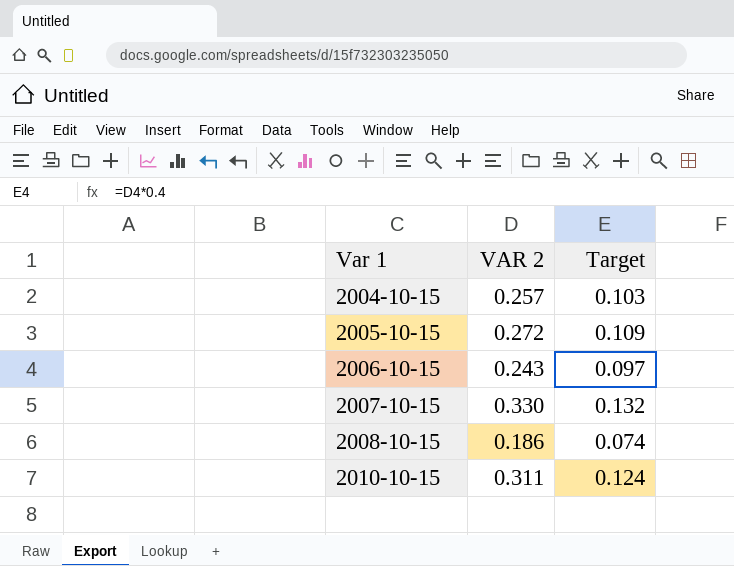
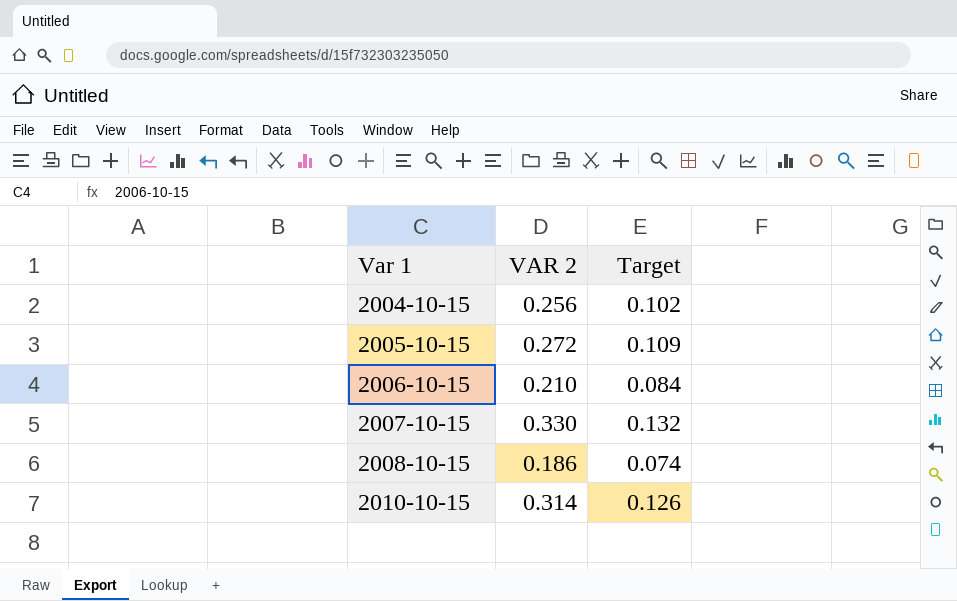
2004-10-15 | VAR 2: 0.257 -> 0.256
2004-10-15 | Target: 0.103 -> 0.102
2006-10-15 | VAR 2: 0.243 -> 0.210
2006-10-15 | Target: 0.097 -> 0.084
2010-10-15 | VAR 2: 0.311 -> 0.314
2010-10-15 | Target: 0.124 -> 0.126

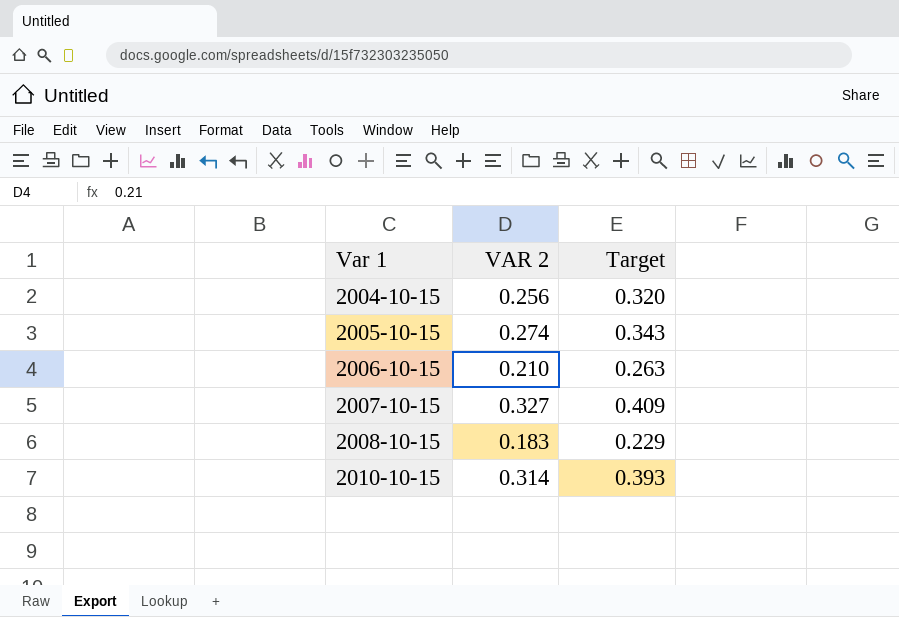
column Target | formula: [VAR 2] * 0.4 -> [VAR 2] * 1.25
2005-10-15 | VAR 2: 0.272 -> 0.274
2007-10-15 | VAR 2: 0.330 -> 0.327
2008-10-15 | VAR 2: 0.186 -> 0.183

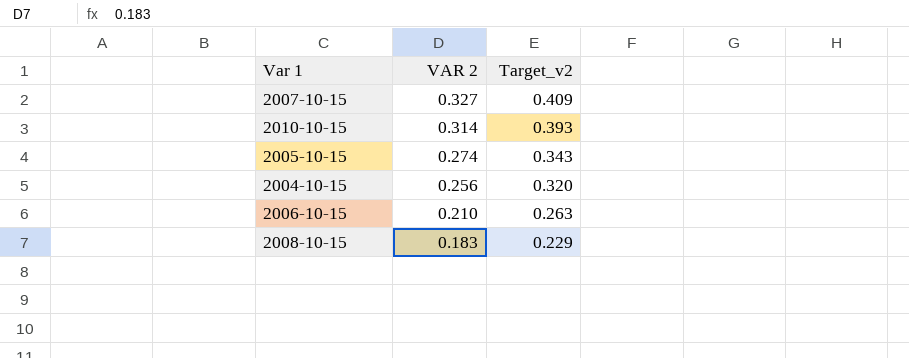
row order: Var 1 ascending -> VAR 2 descending
column name: Target -> Target_v2

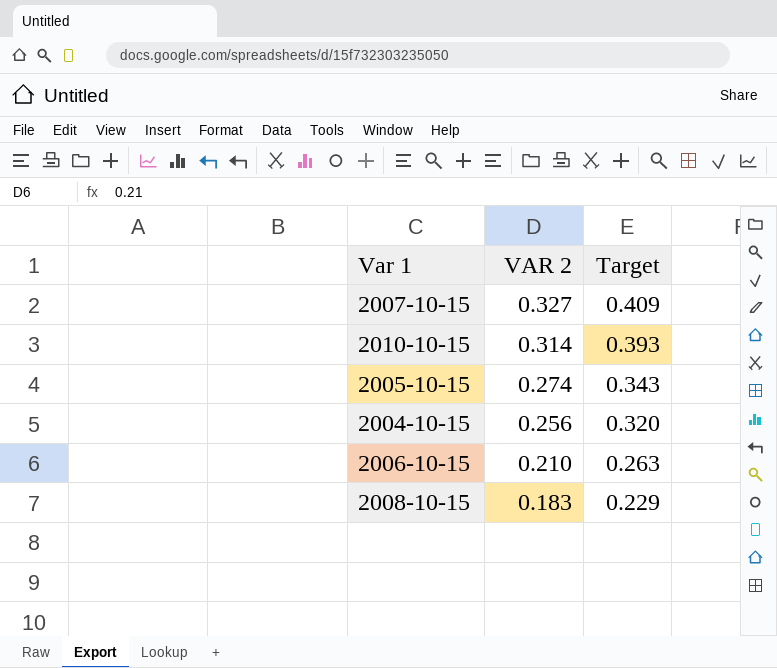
column name: Target_v2 -> Target

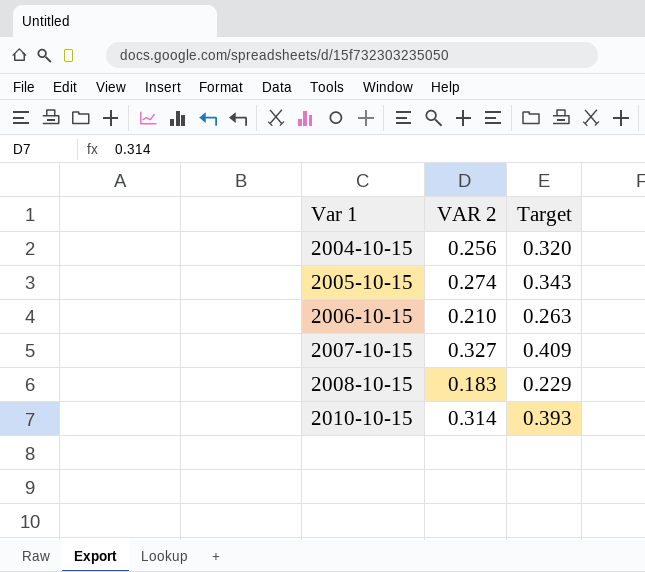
row order: VAR 2 descending -> Var 1 ascending

